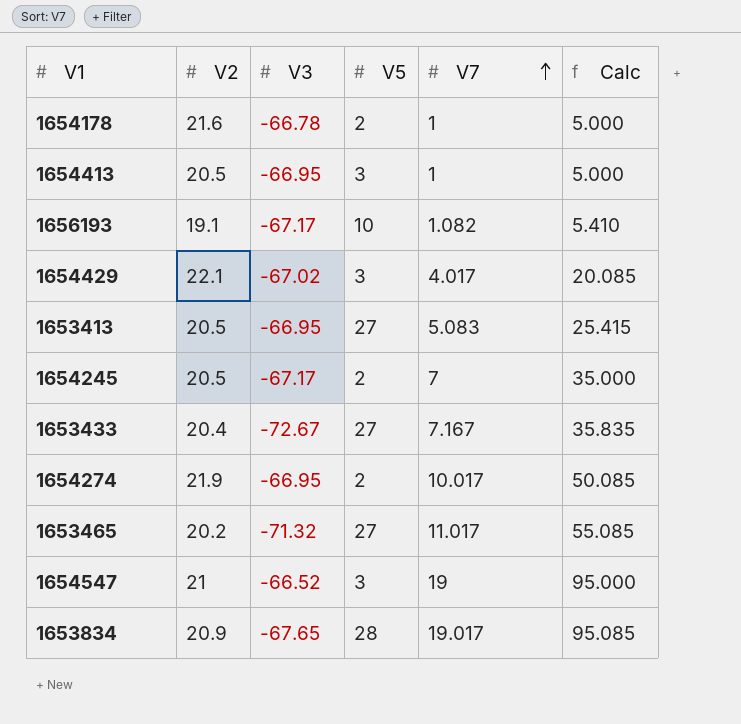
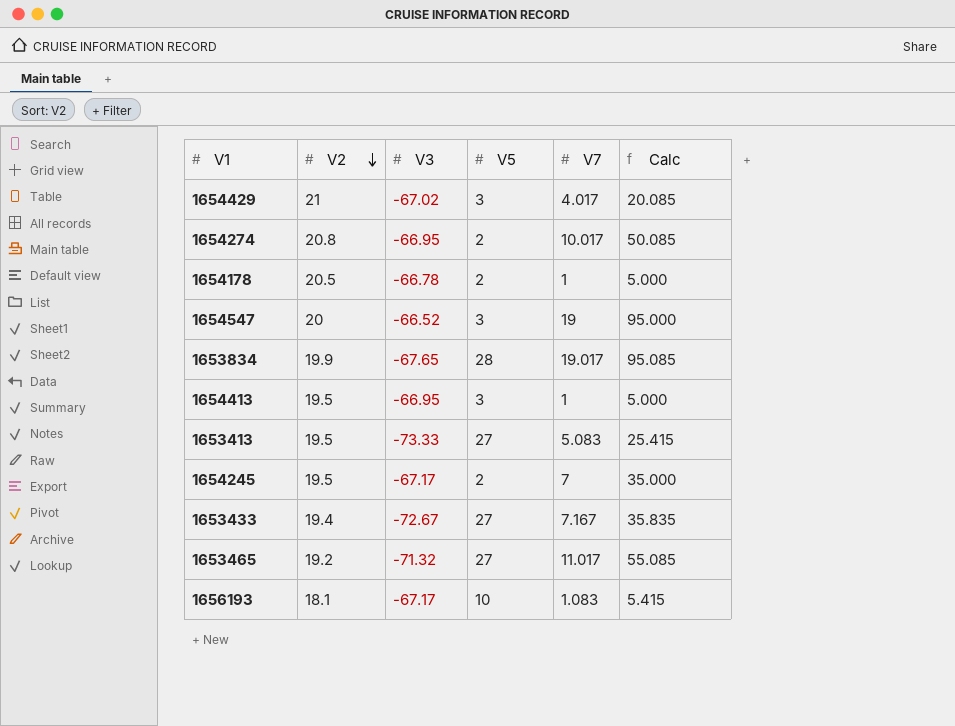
row order: V7 ascending -> V2 descending
1654429 | V2: 22.1 -> 21
1654274 | V2: 21.9 -> 20.8
1654178 | V2: 21.6 -> 20.5
1654547 | V2: 21 -> 20
1653834 | V2: 20.9 -> 19.9
1654413 | V2: 20.5 -> 19.5
1653413 | V2: 20.5 -> 19.5
1653413 | V3: -66.95 -> -73.33
1654245 | V2: 20.5 -> 19.5
1653433 | V2: 20.4 -> 19.4
1653465 | V2: 20.2 -> 19.2
1656193 | V2: 19.1 -> 18.1
1656193 | V7: 1.082 -> 1.083
1656193 | Calc: 5.410 -> 5.415

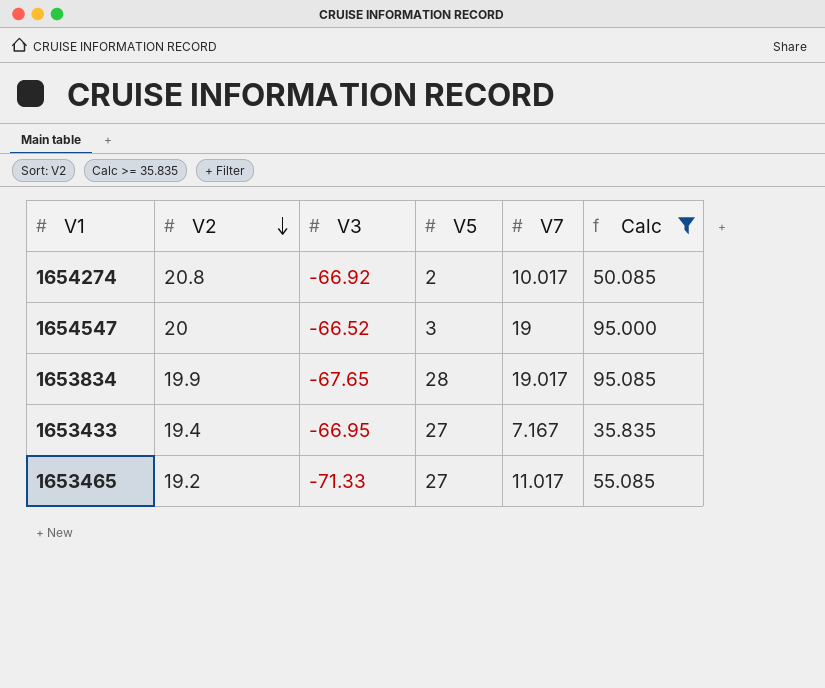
filter: none -> Calc >= 35.835
1654274 | V3: -66.95 -> -66.92
1653433 | V3: -72.67 -> -66.95
1653465 | V3: -71.32 -> -71.33

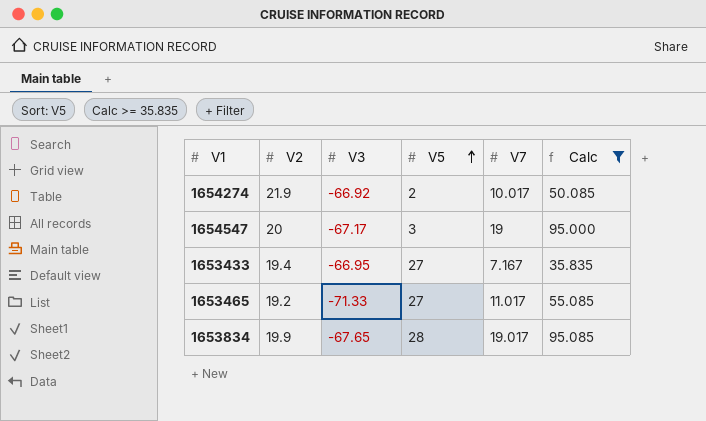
row order: V2 descending -> V5 ascending
1654274 | V2: 20.8 -> 21.9
1654547 | V3: -66.52 -> -67.17

